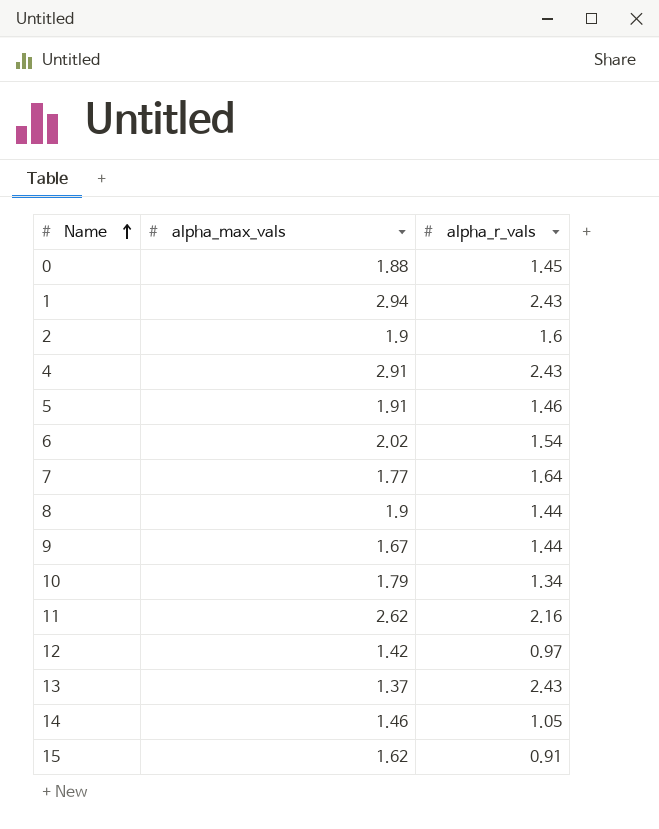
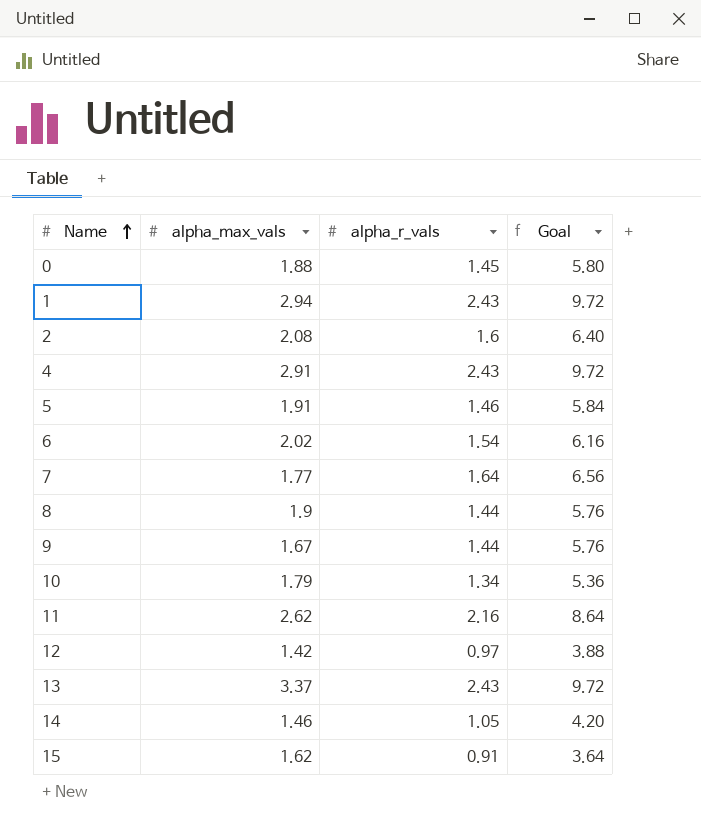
column Goal | formula: none -> [alpha_r_vals] * 4
2 | alpha_max_vals: 1.9 -> 2.08
13 | alpha_max_vals: 1.37 -> 3.37

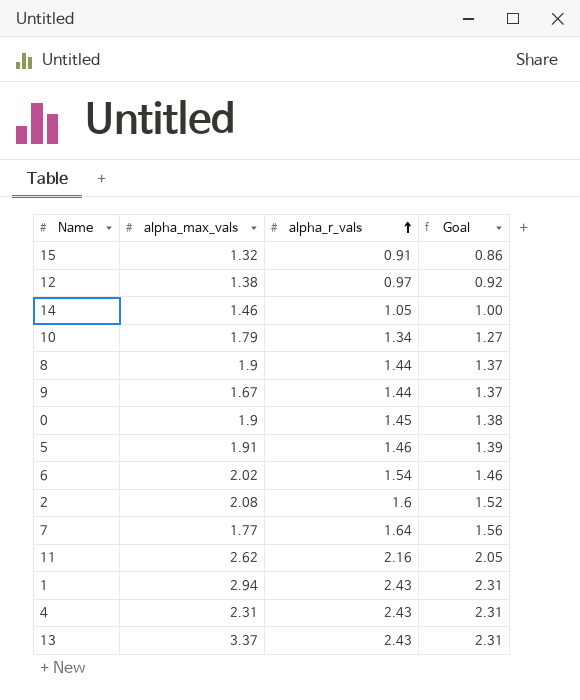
row order: Name ascending -> alpha_r_vals ascending
column Goal | formula: [alpha_r_vals] * 4 -> [alpha_r_vals] * 0.95
15 | alpha_max_vals: 1.62 -> 1.32
12 | alpha_max_vals: 1.42 -> 1.38
0 | alpha_max_vals: 1.88 -> 1.9
4 | alpha_max_vals: 2.91 -> 2.31

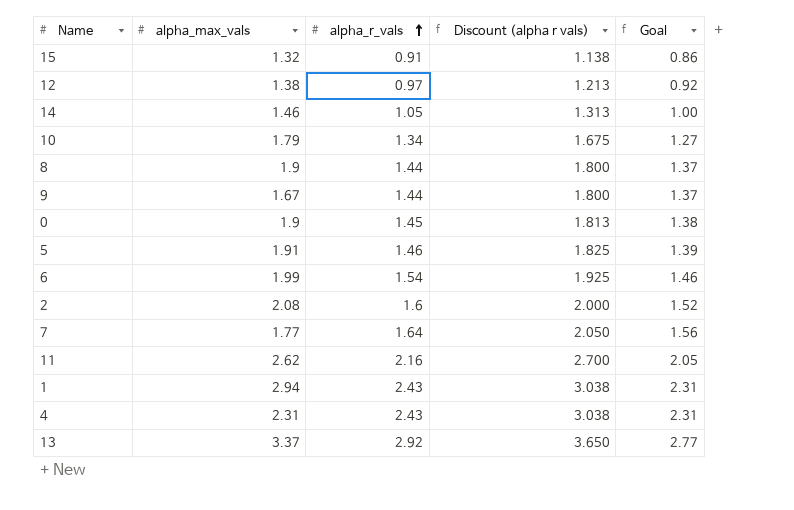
column Discount (alpha r vals) | formula: none -> [alpha_r_vals] * 1.25
6 | alpha_max_vals: 2.02 -> 1.99
13 | alpha_r_vals: 2.43 -> 2.92
13 | Goal: 2.31 -> 2.77

